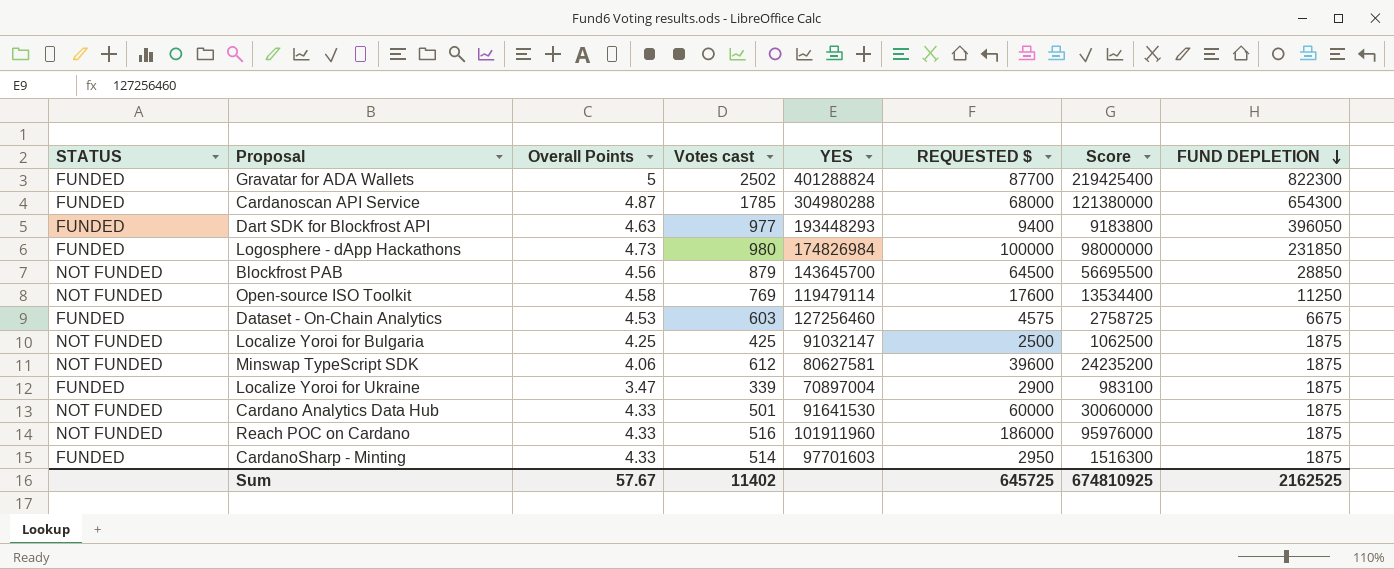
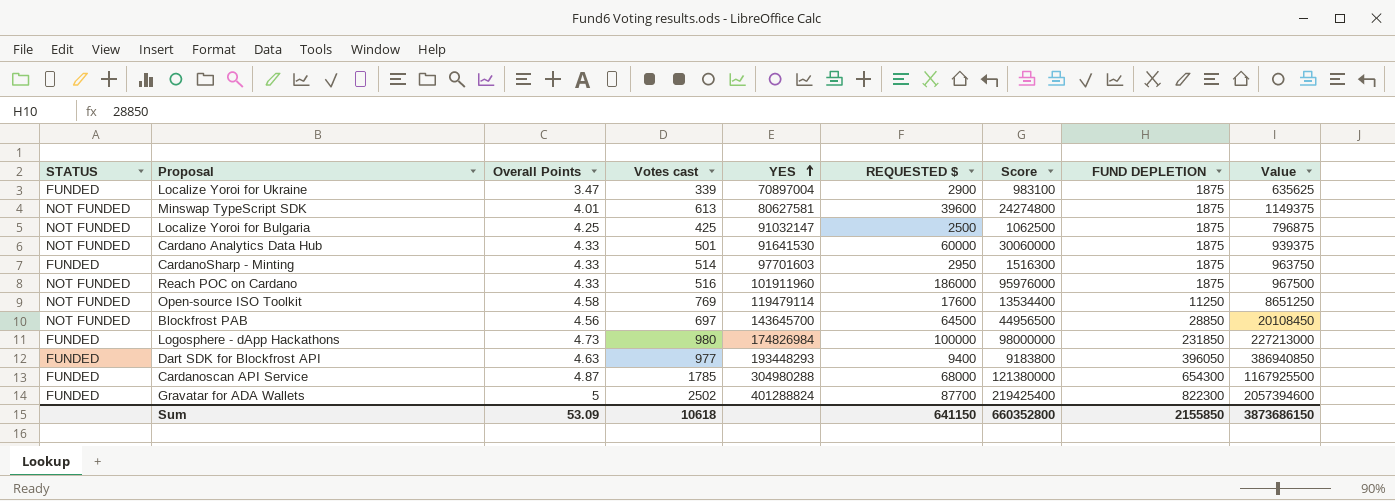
row order: FUND DEPLETION descending -> YES ascending
column Value | formula: none -> [Votes cast] * [FUND DEPLETION]
row Dataset - On-Chain Analytics: FUNDED | 4.53 | 603 | 127256460 | 4575 | 2758725 | 6675 -> none
Minswap TypeScript SDK | Overall Points: 4.06 -> 4.01
Minswap TypeScript SDK | Votes cast: 612 -> 613
Minswap TypeScript SDK | Score: 24235200 -> 24274800
Blockfrost PAB | Votes cast: 879 -> 697
Blockfrost PAB | Score: 56695500 -> 44956500
Sum | Overall Points: 57.67 -> 53.09
Sum | Votes cast: 11402 -> 10618
Sum | REQUESTED $: 645725 -> 641150
Sum | Score: 674810925 -> 660352800
Sum | FUND DEPLETION: 2162525 -> 2155850

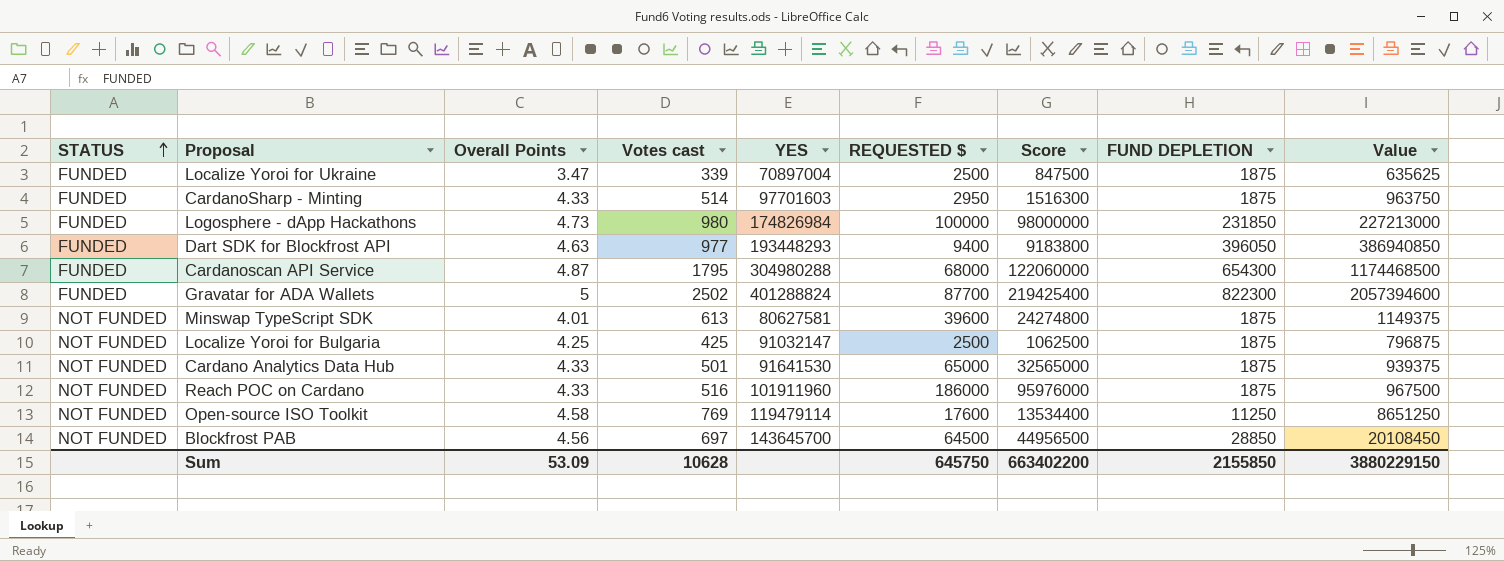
row order: YES ascending -> STATUS ascending
Localize Yoroi for Ukraine | REQUESTED $: 2900 -> 2500
Localize Yoroi for Ukraine | Score: 983100 -> 847500
Cardanoscan API Service | Votes cast: 1785 -> 1795
Cardanoscan API Service | Score: 121380000 -> 122060000
Cardanoscan API Service | Value: 1167925500 -> 1174468500
Cardano Analytics Data Hub | REQUESTED $: 60000 -> 65000
Cardano Analytics Data Hub | Score: 30060000 -> 32565000
Sum | Votes cast: 10618 -> 10628
Sum | REQUESTED $: 641150 -> 645750
Sum | Score: 660352800 -> 663402200
Sum | Value: 3873686150 -> 3880229150

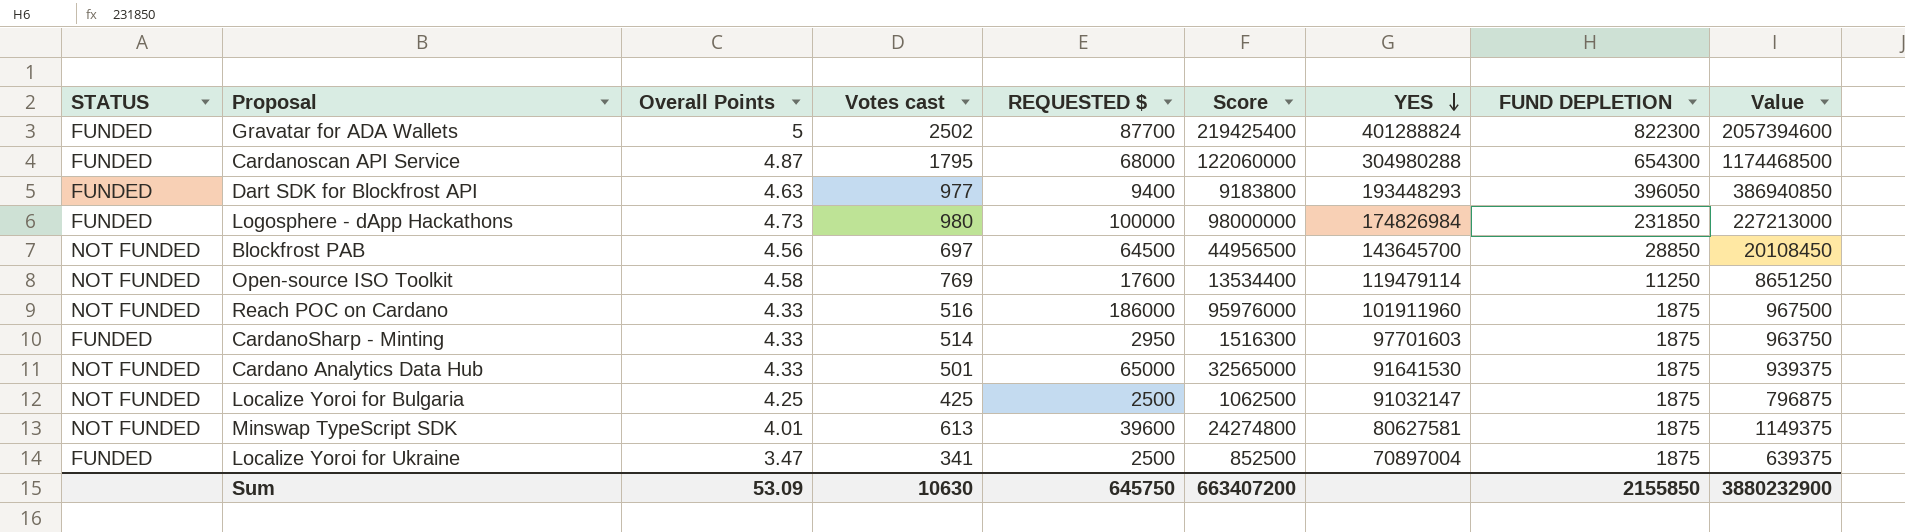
row order: STATUS ascending -> YES descending
column YES | position: 5 -> 7
Localize Yoroi for Ukraine | Votes cast: 339 -> 341
Localize Yoroi for Ukraine | Score: 847500 -> 852500
Localize Yoroi for Ukraine | Value: 635625 -> 639375
Sum | Votes cast: 10628 -> 10630
Sum | Score: 663402200 -> 663407200
Sum | Value: 3880229150 -> 3880232900

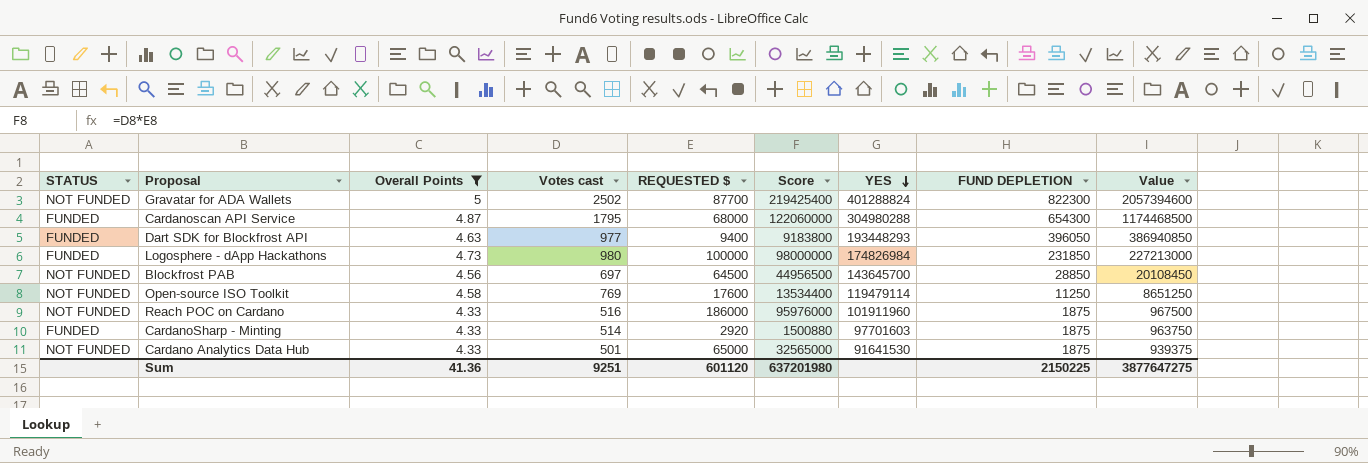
filter: none -> Overall Points >= 4.33
Gravatar for ADA Wallets | STATUS: FUNDED -> NOT FUNDED
CardanoSharp - Minting | REQUESTED $: 2950 -> 2920
CardanoSharp - Minting | Score: 1516300 -> 1500880
Sum | Overall Points: 53.09 -> 41.36
Sum | Votes cast: 10630 -> 9251
Sum | REQUESTED $: 645750 -> 601120
Sum | Score: 663407200 -> 637201980
Sum | FUND DEPLETION: 2155850 -> 2150225
Sum | Value: 3880232900 -> 3877647275

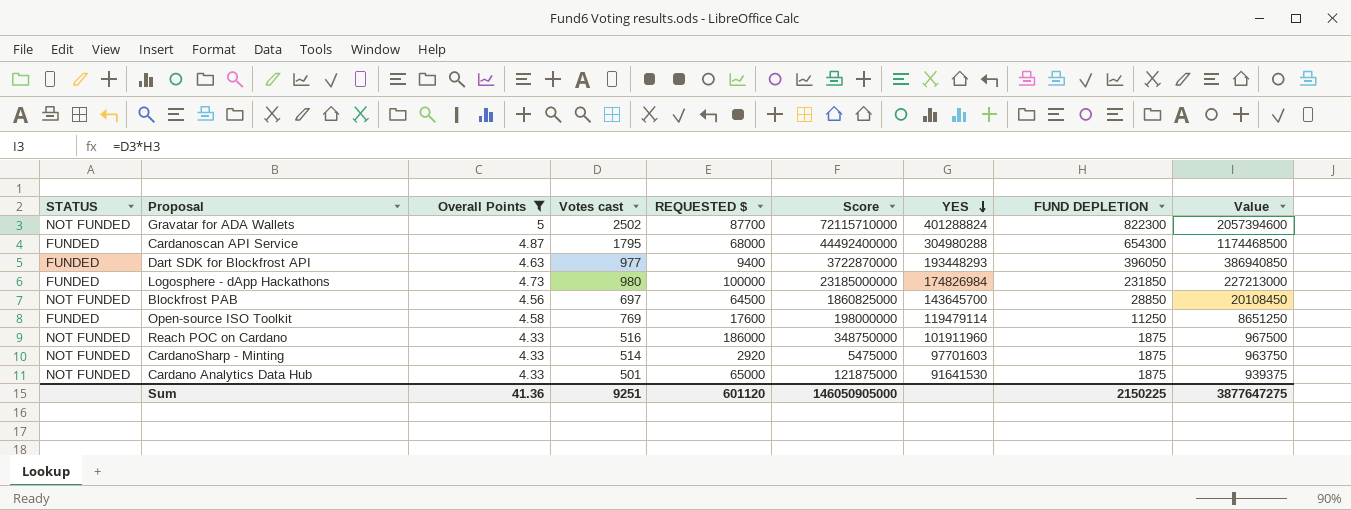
column Score | formula: [Votes cast] * [REQUESTED $] -> [REQUESTED $] * [FUND DEPLETION]
Open-source ISO Toolkit | STATUS: NOT FUNDED -> FUNDED
CardanoSharp - Minting | STATUS: FUNDED -> NOT FUNDED
Sum | Score: 637201980 -> 146050905000

